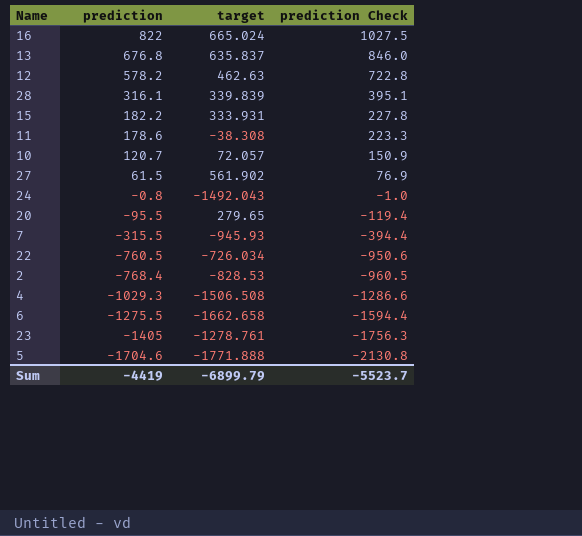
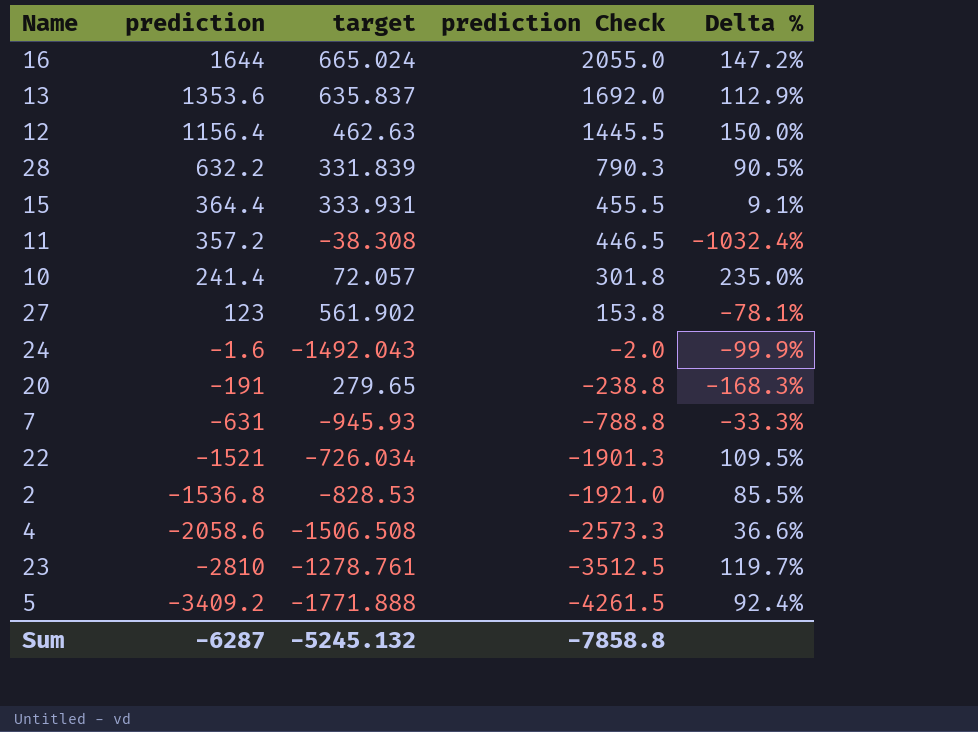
column Delta % | formula: none -> ([prediction] - [target]) / [target]
row 6: -1275.5 | -1662.658 | -1594.4 -> none
16 | prediction: 822 -> 1644
16 | prediction Check: 1027.5 -> 2055.0
13 | prediction: 676.8 -> 1353.6
13 | prediction Check: 846.0 -> 1692.0
12 | prediction: 578.2 -> 1156.4
12 | prediction Check: 722.8 -> 1445.5
28 | prediction: 316.1 -> 632.2
28 | target: 339.839 -> 331.839
28 | prediction Check: 395.1 -> 790.3
15 | prediction: 182.2 -> 364.4
15 | prediction Check: 227.8 -> 455.5
11 | prediction: 178.6 -> 357.2
11 | prediction Check: 223.3 -> 446.5
10 | prediction: 120.7 -> 241.4
10 | prediction Check: 150.9 -> 301.8
27 | prediction: 61.5 -> 123
27 | prediction Check: 76.9 -> 153.8
24 | prediction: -0.8 -> -1.6
24 | prediction Check: -1.0 -> -2.0
20 | prediction: -95.5 -> -191
20 | prediction Check: -119.4 -> -238.8
7 | prediction: -315.5 -> -631
7 | prediction Check: -394.4 -> -788.8
22 | prediction: -760.5 -> -1521
22 | prediction Check: -950.6 -> -1901.3
2 | prediction: -768.4 -> -1536.8
2 | prediction Check: -960.5 -> -1921.0
4 | prediction: -1029.3 -> -2058.6
4 | prediction Check: -1286.6 -> -2573.3
23 | prediction: -1405 -> -2810
23 | prediction Check: -1756.3 -> -3512.5
5 | prediction: -1704.6 -> -3409.2
5 | prediction Check: -2130.8 -> -4261.5
Sum | prediction: -4419 -> -6287
Sum | target: -6899.79 -> -5245.132
Sum | prediction Check: -5523.7 -> -7858.8

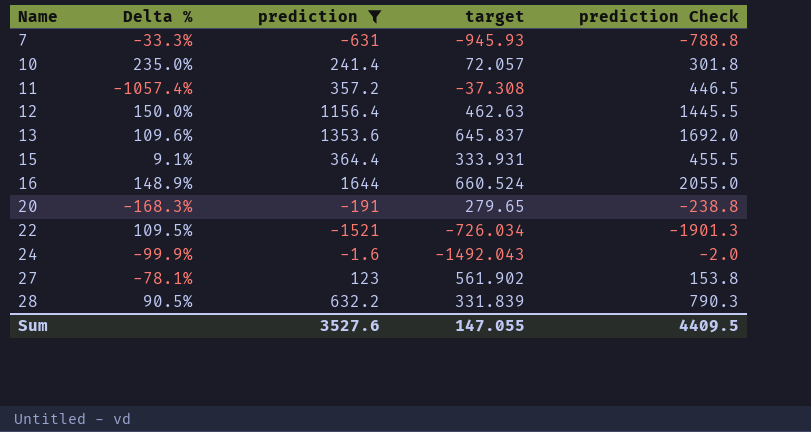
filter: none -> prediction >= -1521
row order: prediction descending -> Name ascending
column Delta % | position: 5 -> 2
11 | Delta %: -1032.4% -> -1057.4%
11 | target: -38.308 -> -37.308
13 | Delta %: 112.9% -> 109.6%
13 | target: 635.837 -> 645.837
16 | Delta %: 147.2% -> 148.9%
16 | target: 665.024 -> 660.524
Sum | prediction: -6287 -> 3527.6
Sum | target: -5245.132 -> 147.055
Sum | prediction Check: -7858.8 -> 4409.5

